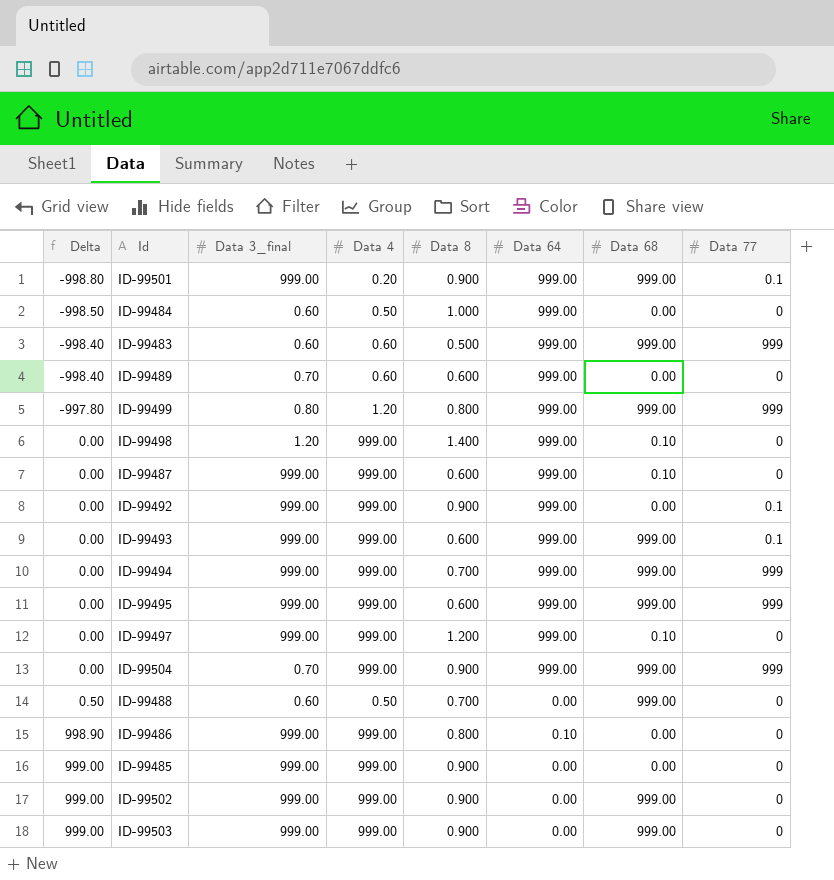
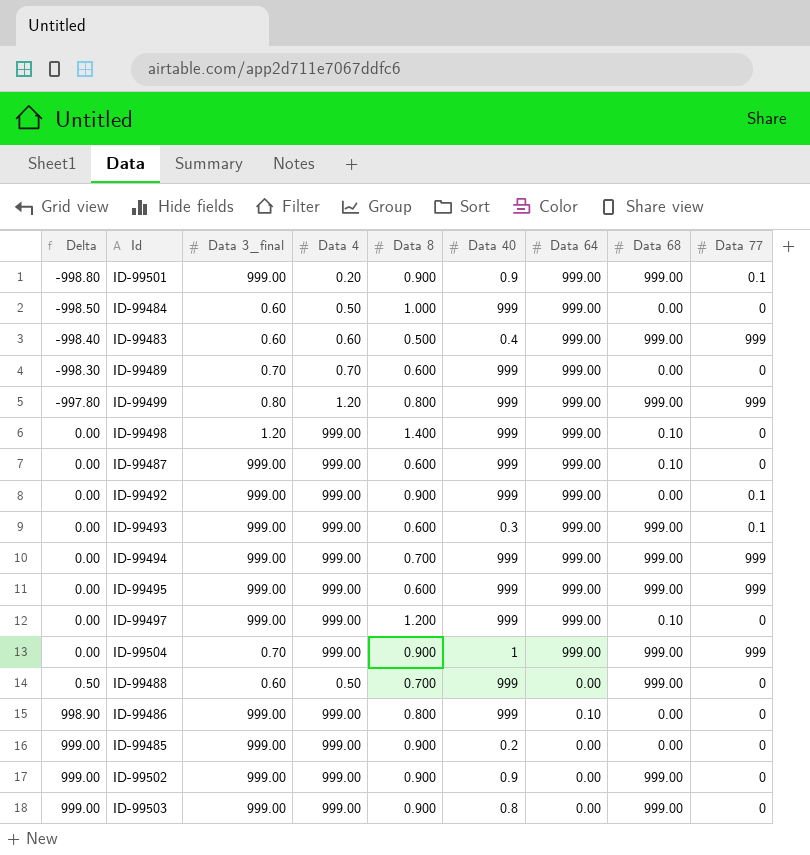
column Data 40 | position: none -> 6
ID-99489 | Delta: -998.40 -> -998.30
ID-99489 | Data 4: 0.60 -> 0.70

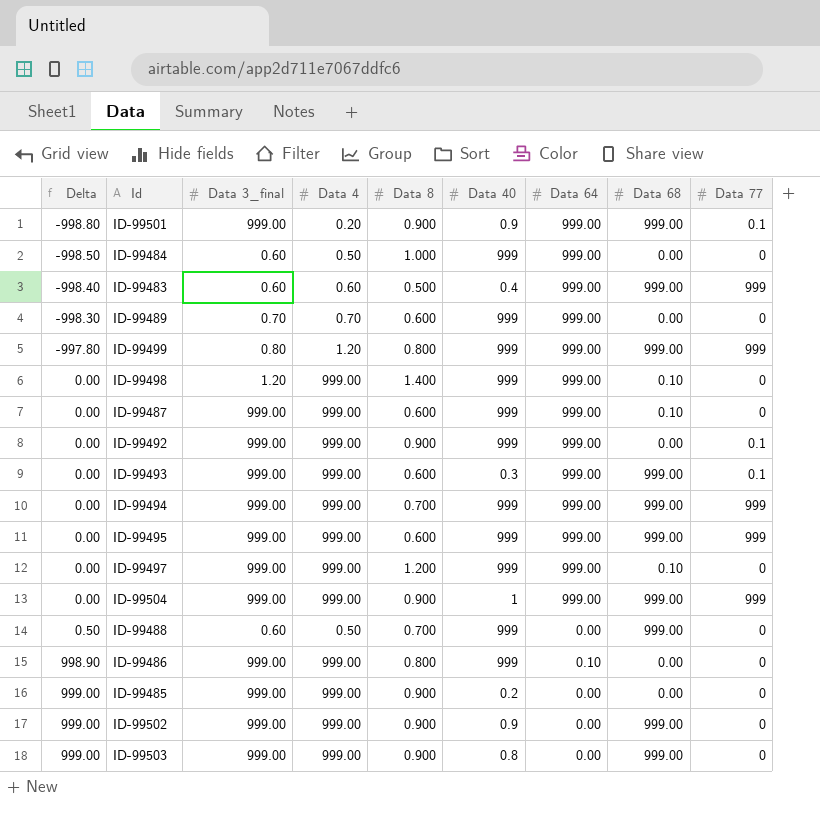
ID-99504 | Data 3_final: 0.70 -> 999.00

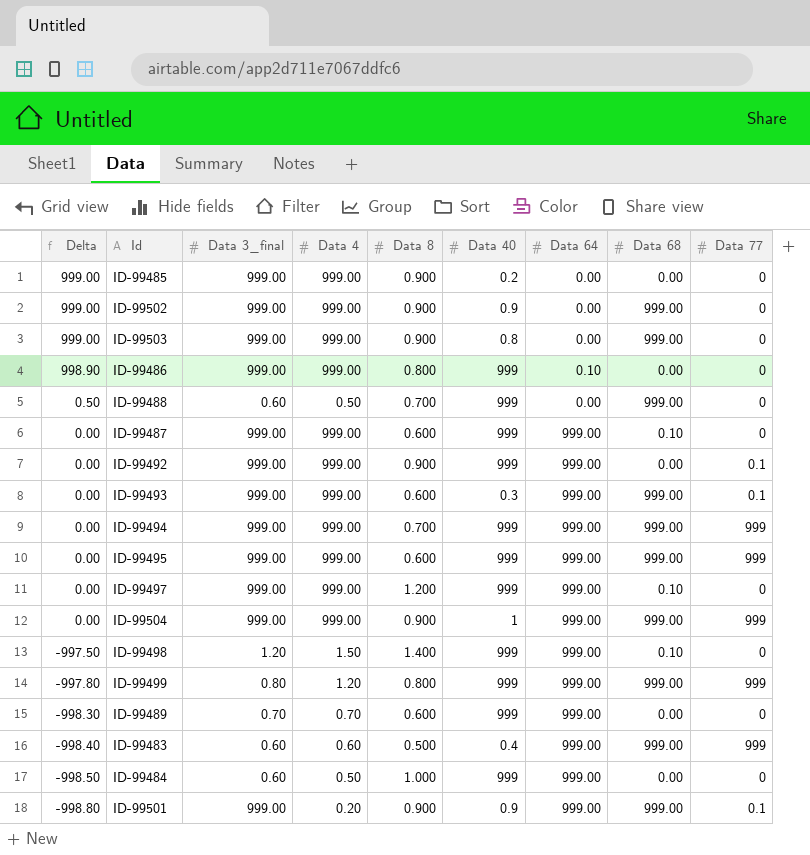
row order: Delta ascending -> Delta descending
ID-99498 | Delta: 0.00 -> -997.50
ID-99498 | Data 4: 999.00 -> 1.50

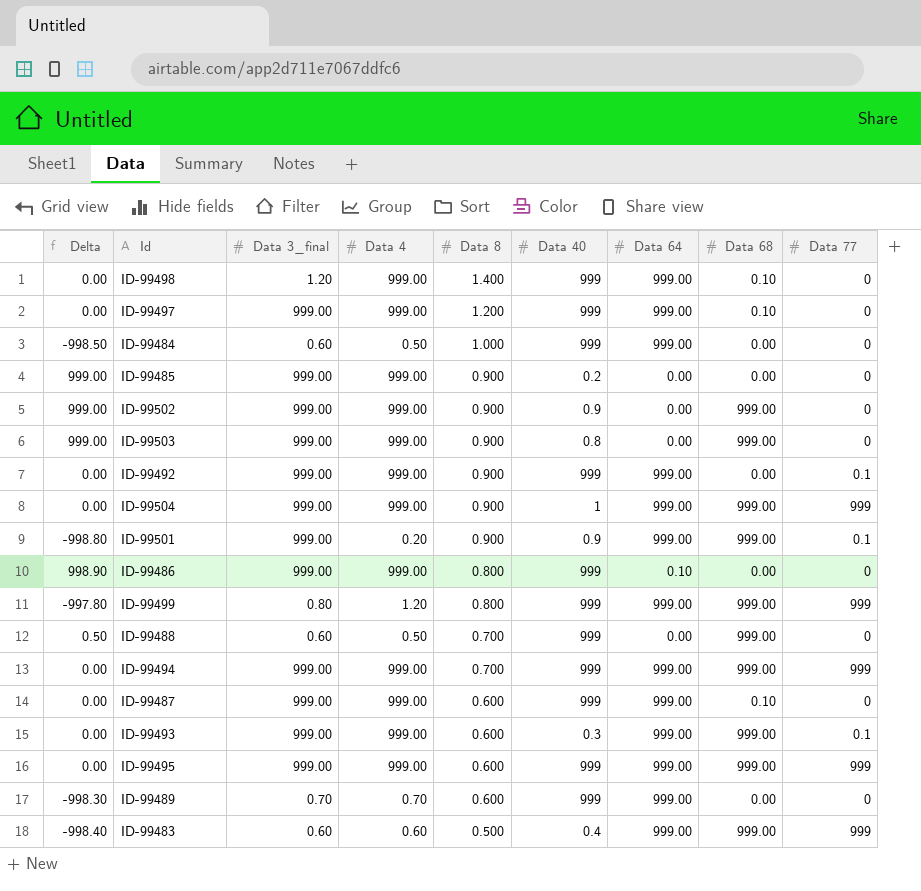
row order: Delta descending -> Data 8 descending
ID-99498 | Delta: -997.50 -> 0.00
ID-99498 | Data 4: 1.50 -> 999.00

